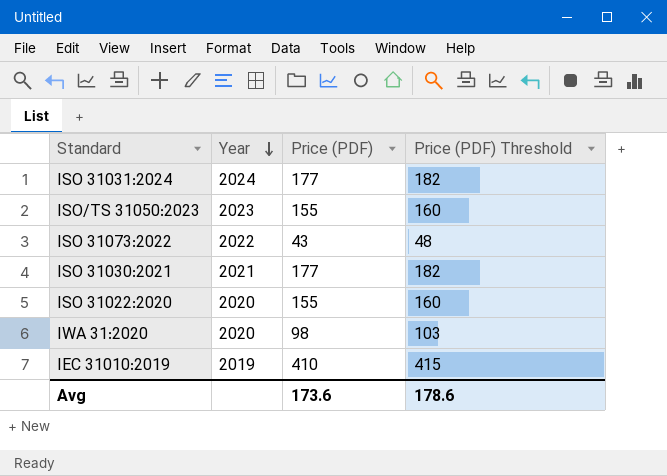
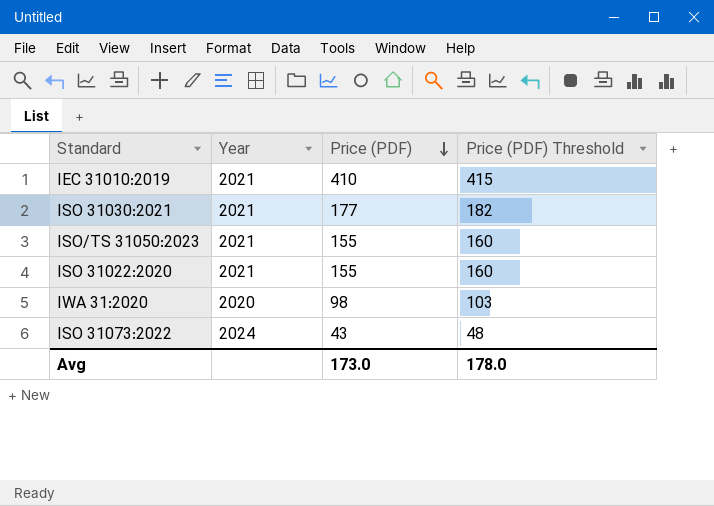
row order: Year descending -> Price (PDF) descending
row ISO 31031:2024: 2024 | 177 | 182 -> none
IEC 31010:2019 | Year: 2019 -> 2021
ISO/TS 31050:2023 | Year: 2023 -> 2021
ISO 31022:2020 | Year: 2020 -> 2021
ISO 31073:2022 | Year: 2022 -> 2024
Avg | Price (PDF): 173.6 -> 173.0
Avg | Price (PDF) Threshold: 178.6 -> 178.0

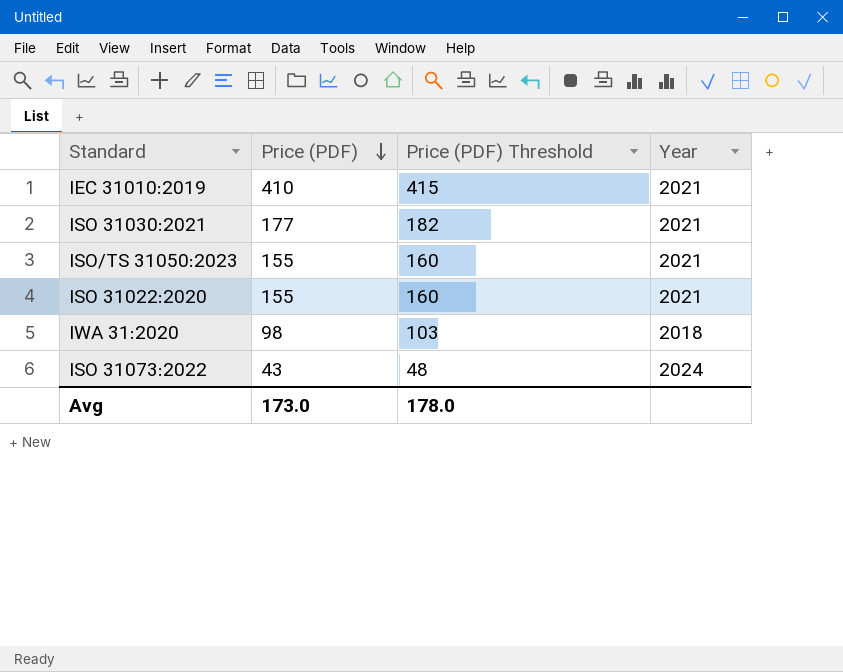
column Year | position: 2 -> 4
IWA 31:2020 | Year: 2020 -> 2018

